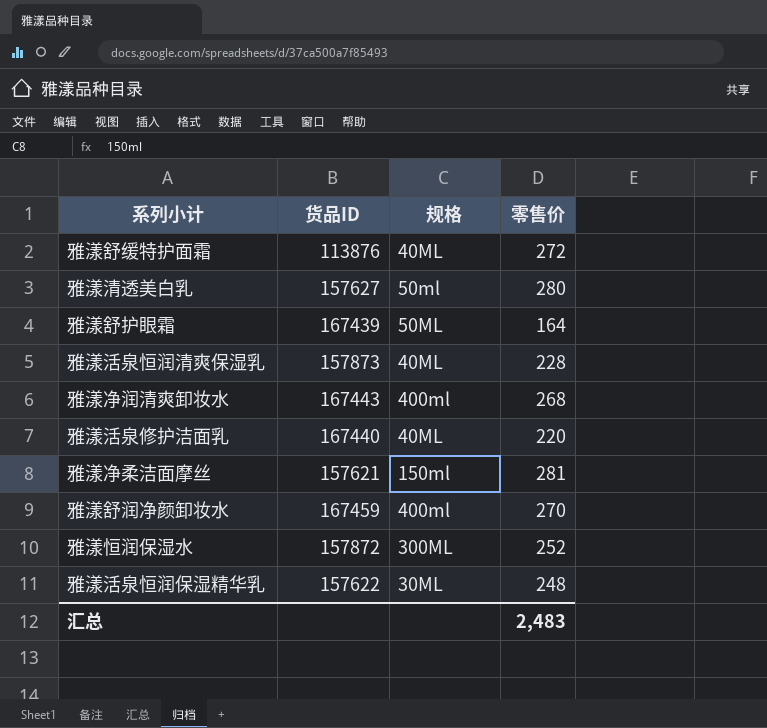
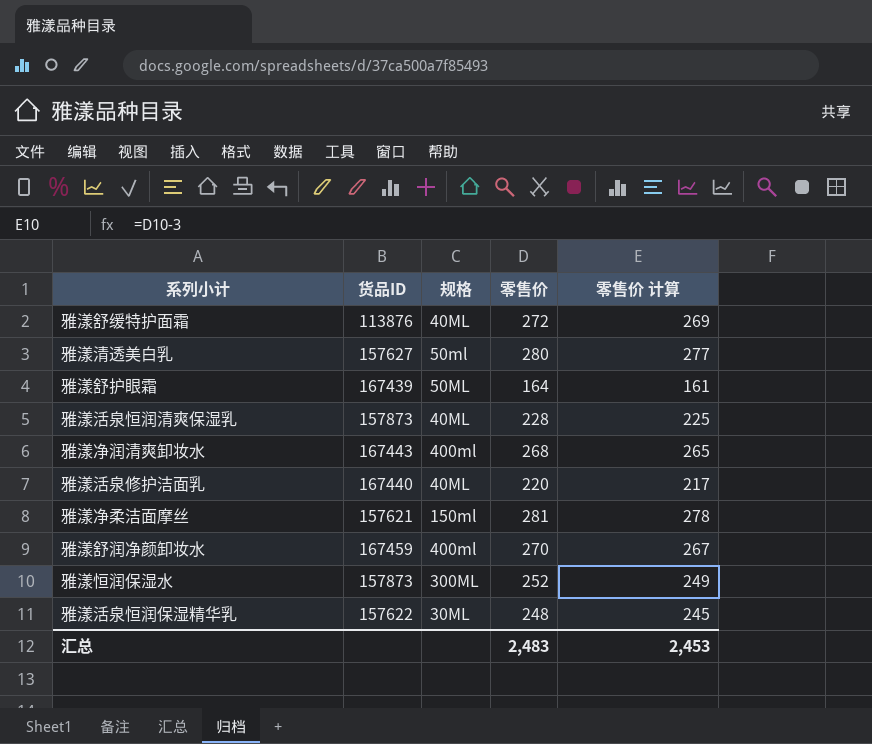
column 零售价 计算 | formula: none -> [零售价] - 3
雅漾恒润保湿水 | 货品ID: 157872 -> 157873

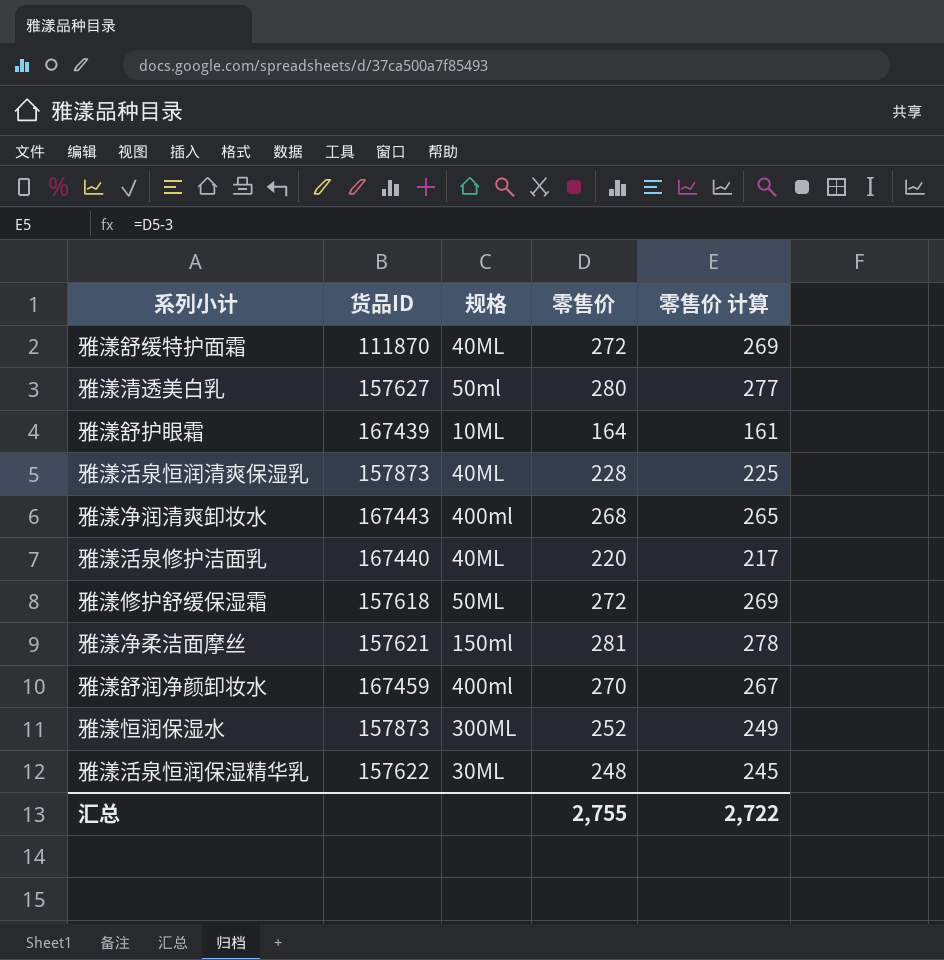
雅漾舒缓特护面霜 | 货品ID: 113876 -> 111870
雅漾舒护眼霜 | 规格: 50ML -> 10ML
row 雅漾修护舒缓保湿霜: none -> 157618 | 50ML | 272 | 269
汇总 | 零售价: 2,483 -> 2,755
汇总 | 零售价 计算: 2,453 -> 2,722

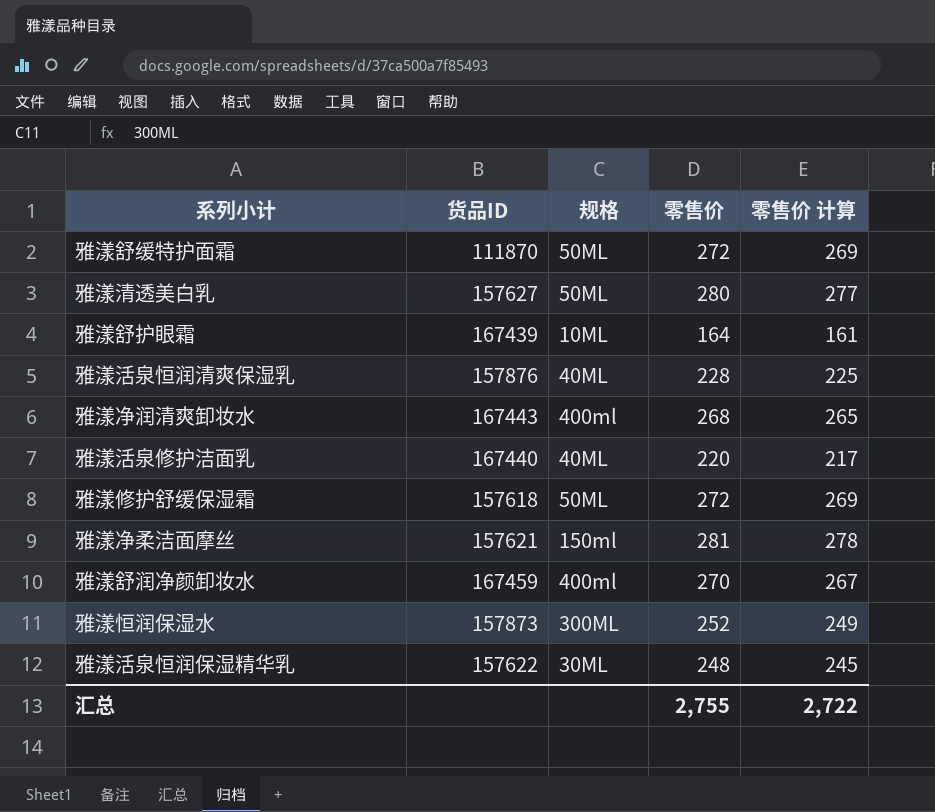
雅漾舒缓特护面霜 | 规格: 40ML -> 50ML
雅漾清透美白乳 | 规格: 50ml -> 50ML
雅漾活泉恒润清爽保湿乳 | 货品ID: 157873 -> 157876

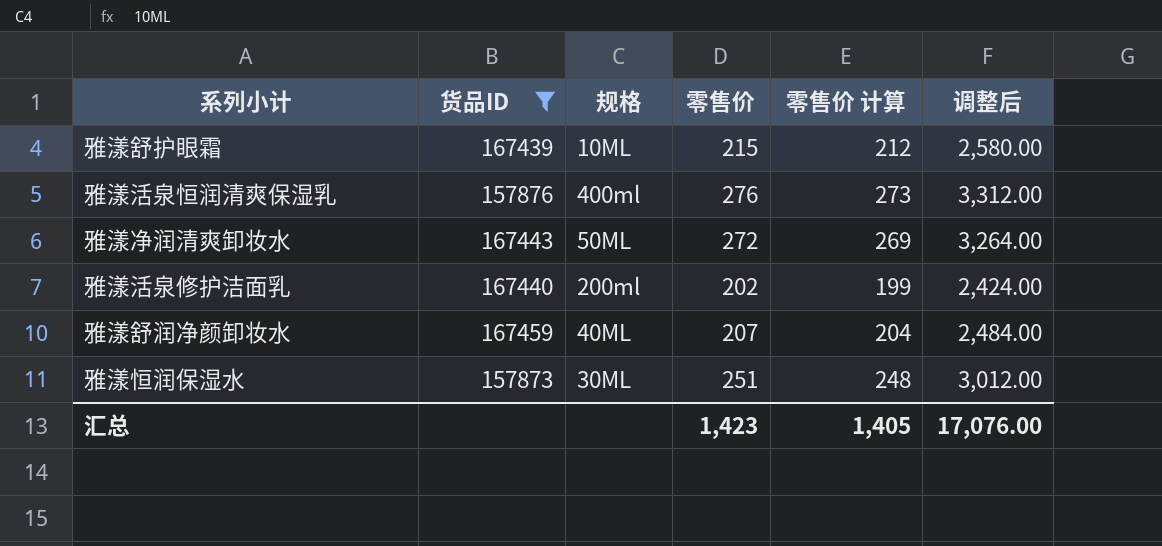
filter: none -> 货品ID >= 157873
column 调整后 | formula: none -> [零售价] * 12
雅漾舒护眼霜 | 零售价: 164 -> 215
雅漾舒护眼霜 | 零售价 计算: 161 -> 212
雅漾活泉恒润清爽保湿乳 | 规格: 40ML -> 400ml
雅漾活泉恒润清爽保湿乳 | 零售价: 228 -> 276
雅漾活泉恒润清爽保湿乳 | 零售价 计算: 225 -> 273
雅漾净润清爽卸妆水 | 规格: 400ml -> 50ML
雅漾净润清爽卸妆水 | 零售价: 268 -> 272
雅漾净润清爽卸妆水 | 零售价 计算: 265 -> 269
雅漾活泉修护洁面乳 | 规格: 40ML -> 200ml
雅漾活泉修护洁面乳 | 零售价: 220 -> 202
雅漾活泉修护洁面乳 | 零售价 计算: 217 -> 199
雅漾舒润净颜卸妆水 | 规格: 400ml -> 40ML
雅漾舒润净颜卸妆水 | 零售价: 270 -> 207
雅漾舒润净颜卸妆水 | 零售价 计算: 267 -> 204
雅漾恒润保湿水 | 规格: 300ML -> 30ML
雅漾恒润保湿水 | 零售价: 252 -> 251
雅漾恒润保湿水 | 零售价 计算: 249 -> 248
汇总 | 零售价: 2,755 -> 1,423
汇总 | 零售价 计算: 2,722 -> 1,405

